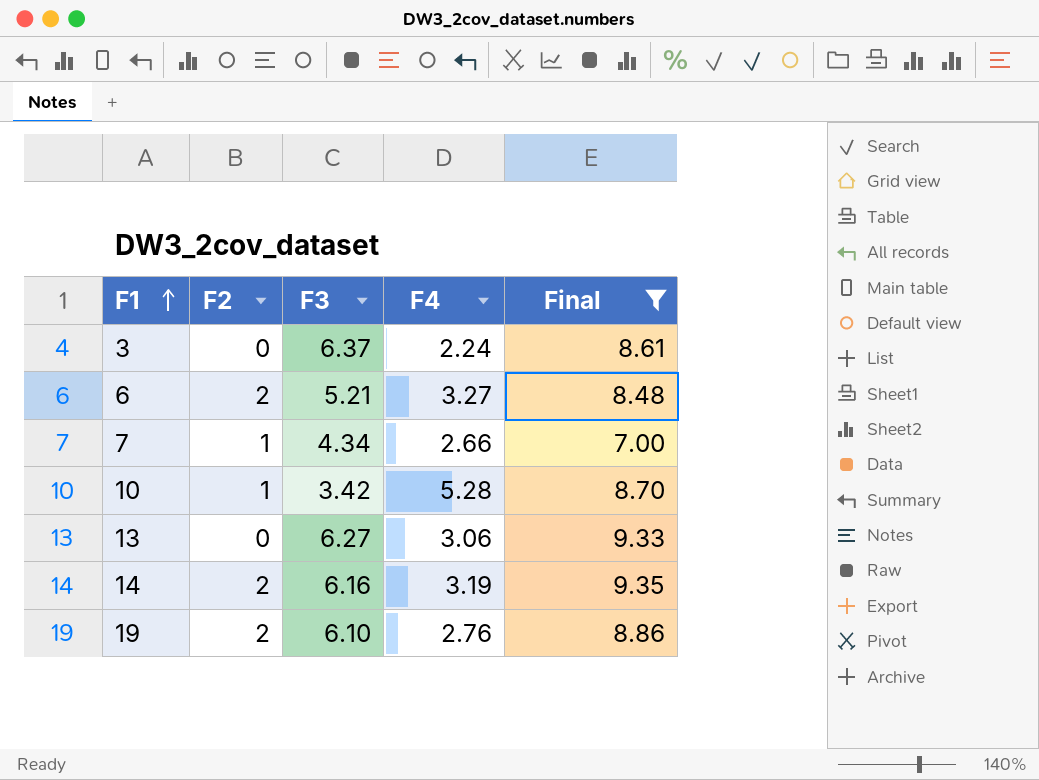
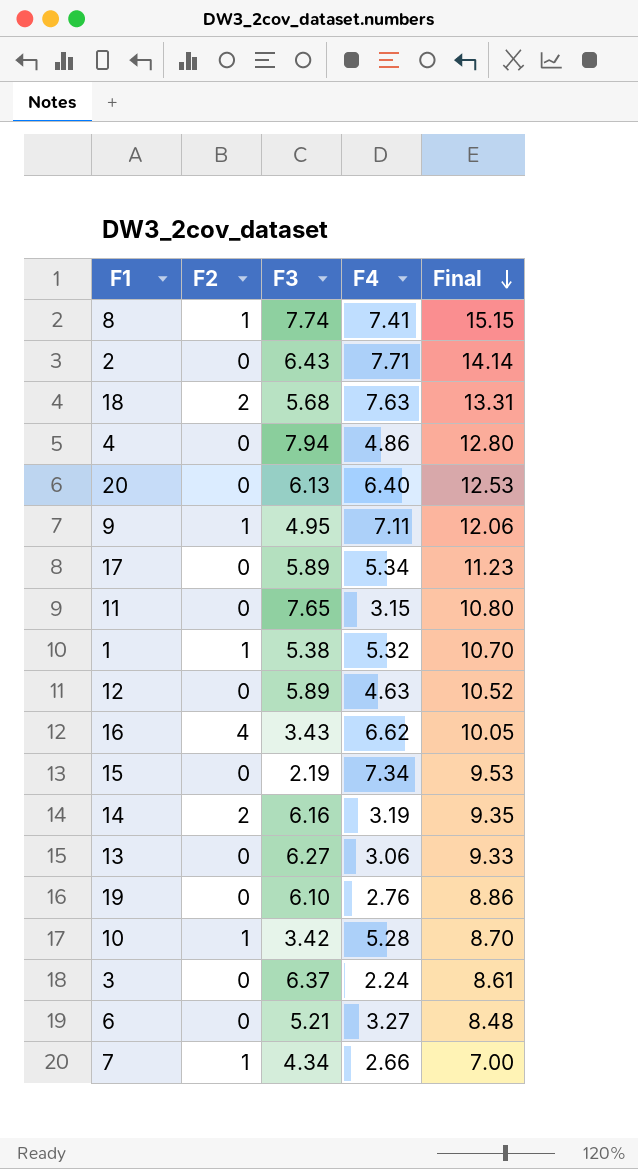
filter: Final <= 9.35 -> none
row order: F1 ascending -> Final descending
19 | F2: 2 -> 0
6 | F2: 2 -> 0

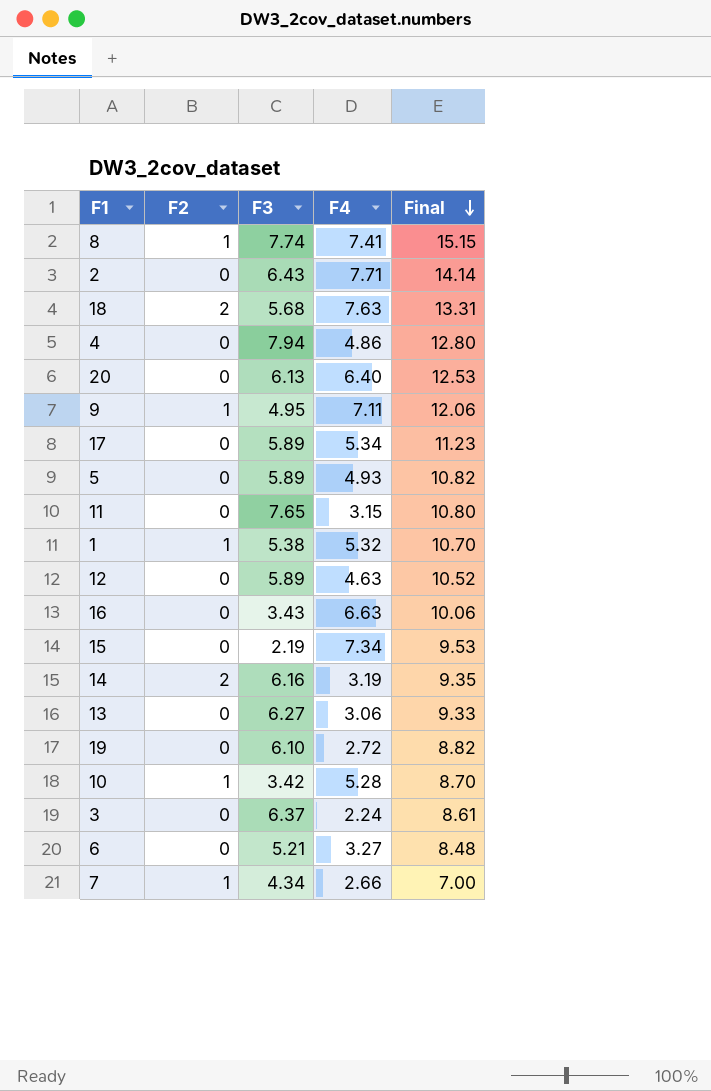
row 5: none -> 0 | 5.89 | 4.93 | 10.82
16 | F2: 4 -> 0
16 | F4: 6.62 -> 6.63
16 | Final: 10.05 -> 10.06
19 | F4: 2.76 -> 2.72
19 | Final: 8.86 -> 8.82

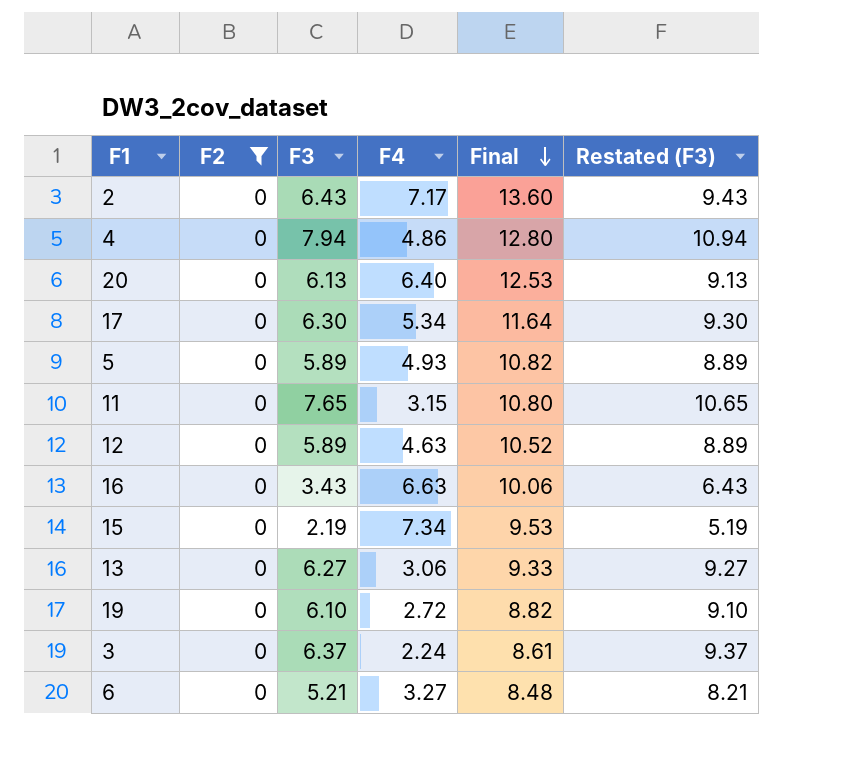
filter: none -> F2 = 0
column Restated (F3) | formula: none -> [F3] + 3
2 | F4: 7.71 -> 7.17
2 | Final: 14.14 -> 13.60
17 | F3: 5.89 -> 6.30
17 | Final: 11.23 -> 11.64

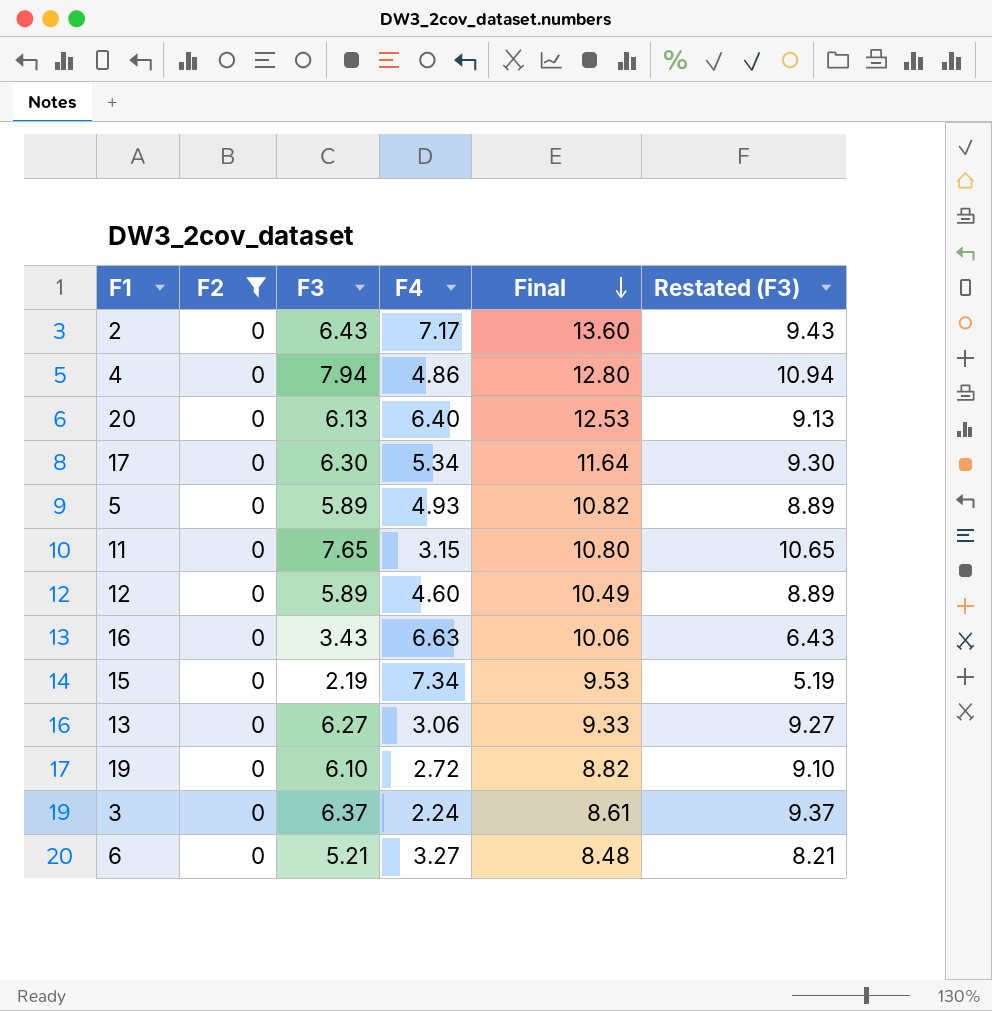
12 | F4: 4.63 -> 4.60
12 | Final: 10.52 -> 10.49

